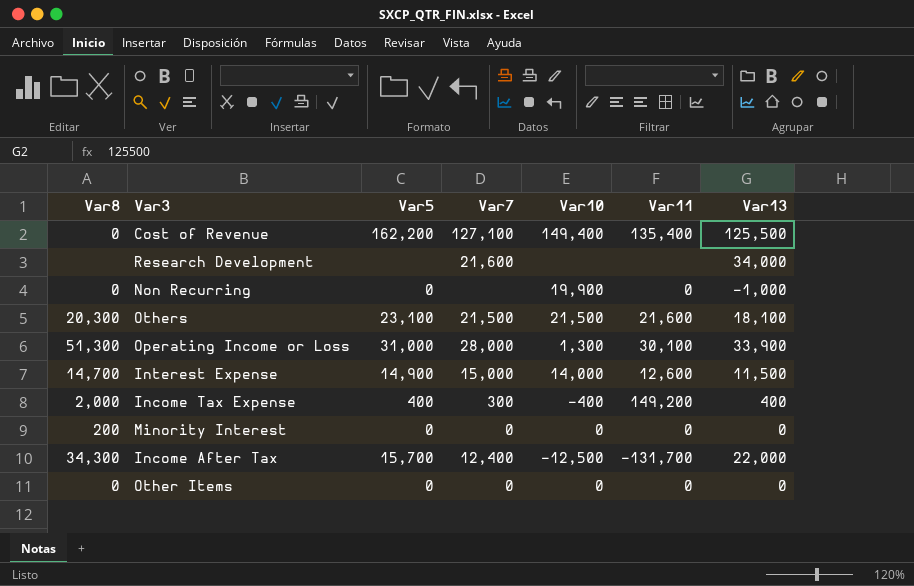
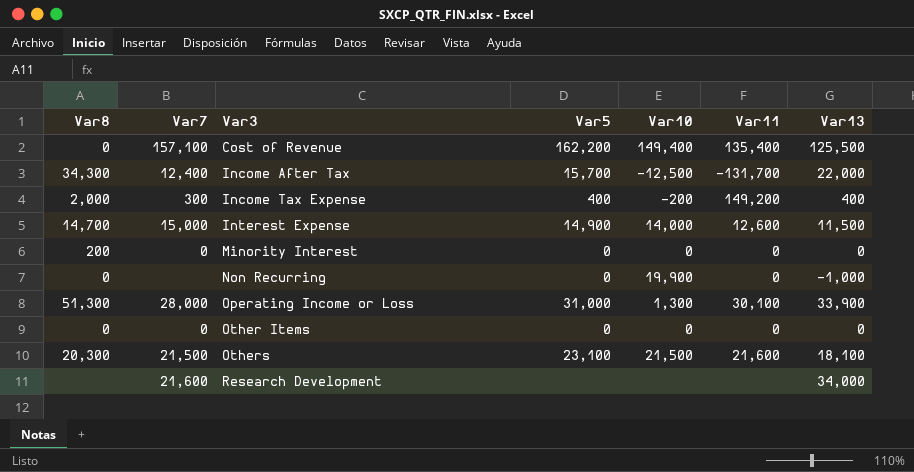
row order: none -> Var3 ascending
column Var7 | position: 4 -> 2
Cost of Revenue | Var7: 127,100 -> 157,100
Income Tax Expense | Var10: -400 -> -200

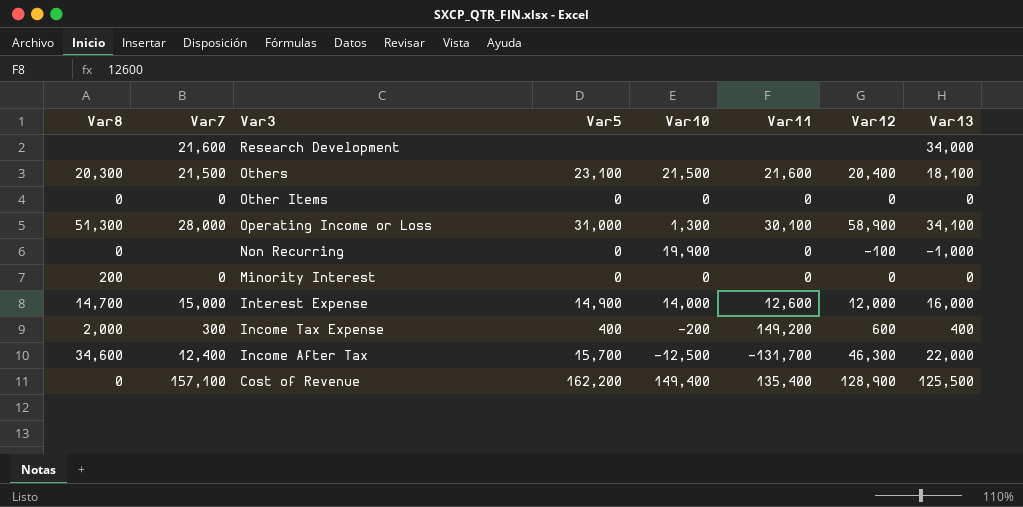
row order: Var3 ascending -> Var3 descending
column Var12 | position: none -> 7
Operating Income or Loss | Var13: 33,900 -> 34,100
Interest Expense | Var13: 11,500 -> 16,000
Income After Tax | Var8: 34,300 -> 34,600

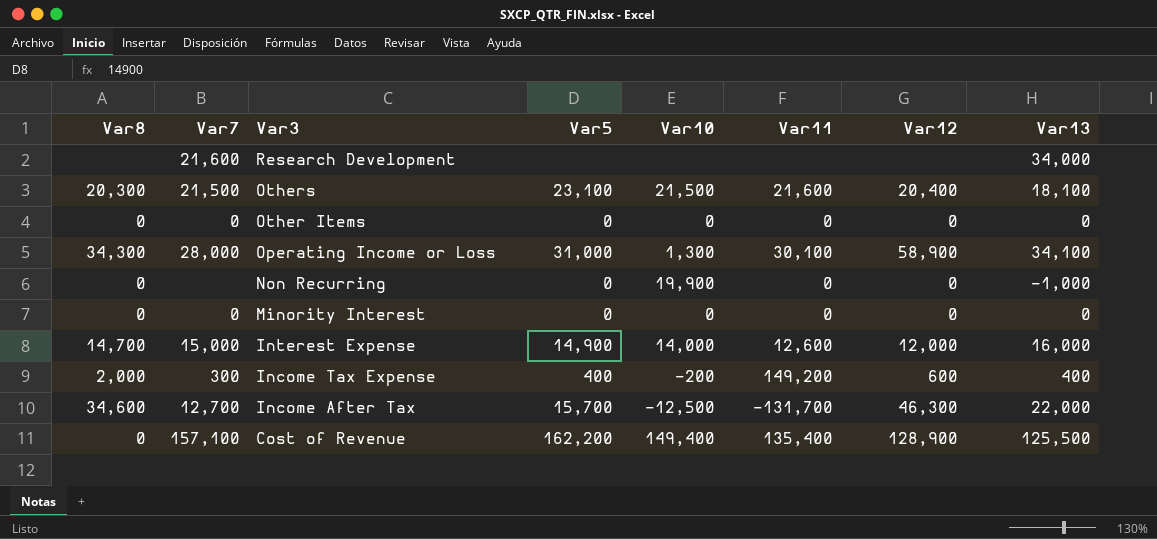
Operating Income or Loss | Var8: 51,300 -> 34,300
Non Recurring | Var12: -100 -> 0
Minority Interest | Var8: 200 -> 0
Income After Tax | Var7: 12,400 -> 12,700

